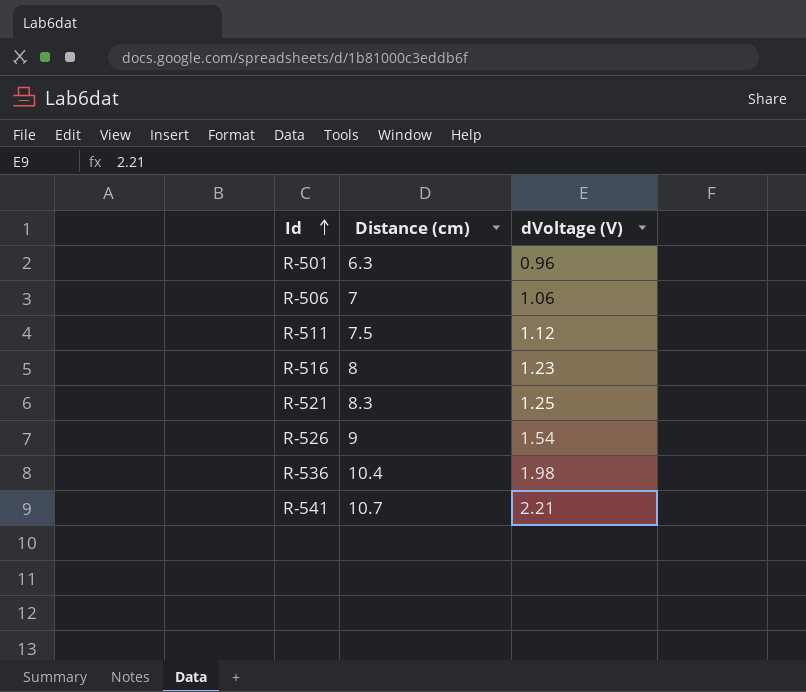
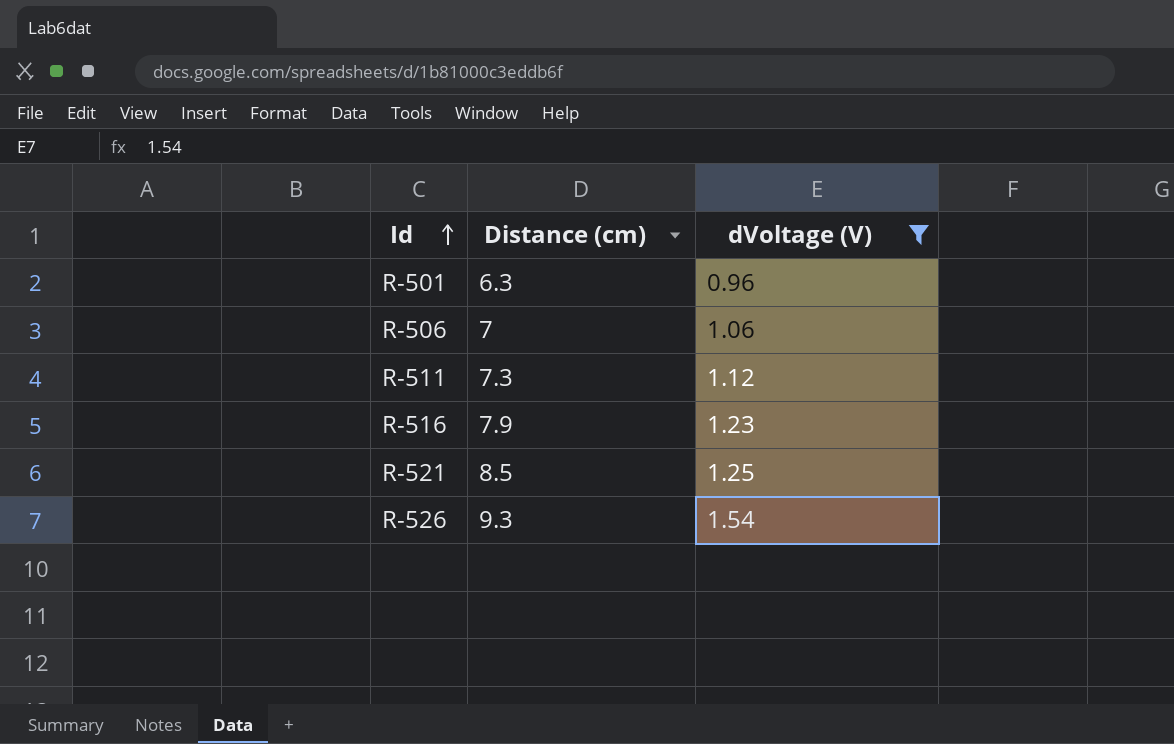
filter: none -> dVoltage (V) <= 1.54
R-511 | Distance (cm): 7.5 -> 7.3
R-516 | Distance (cm): 8 -> 7.9
R-521 | Distance (cm): 8.3 -> 8.5
R-526 | Distance (cm): 9 -> 9.3

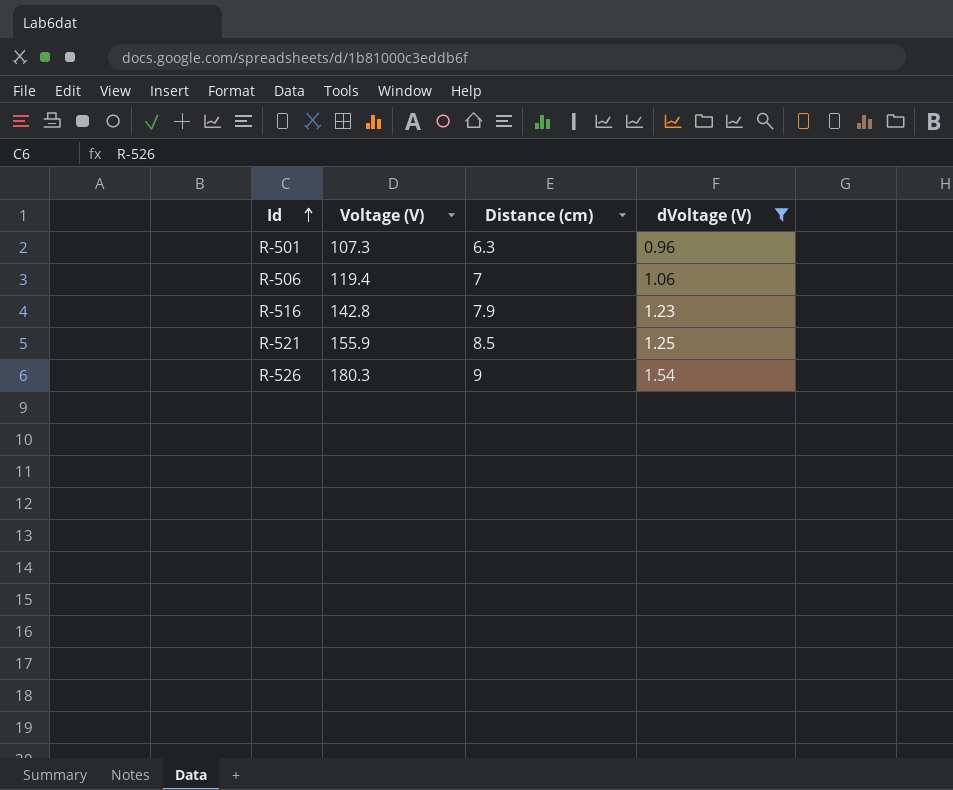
column Voltage (V) | position: none -> 2
row R-511: 7.3 | 1.12 -> none
R-526 | Distance (cm): 9.3 -> 9

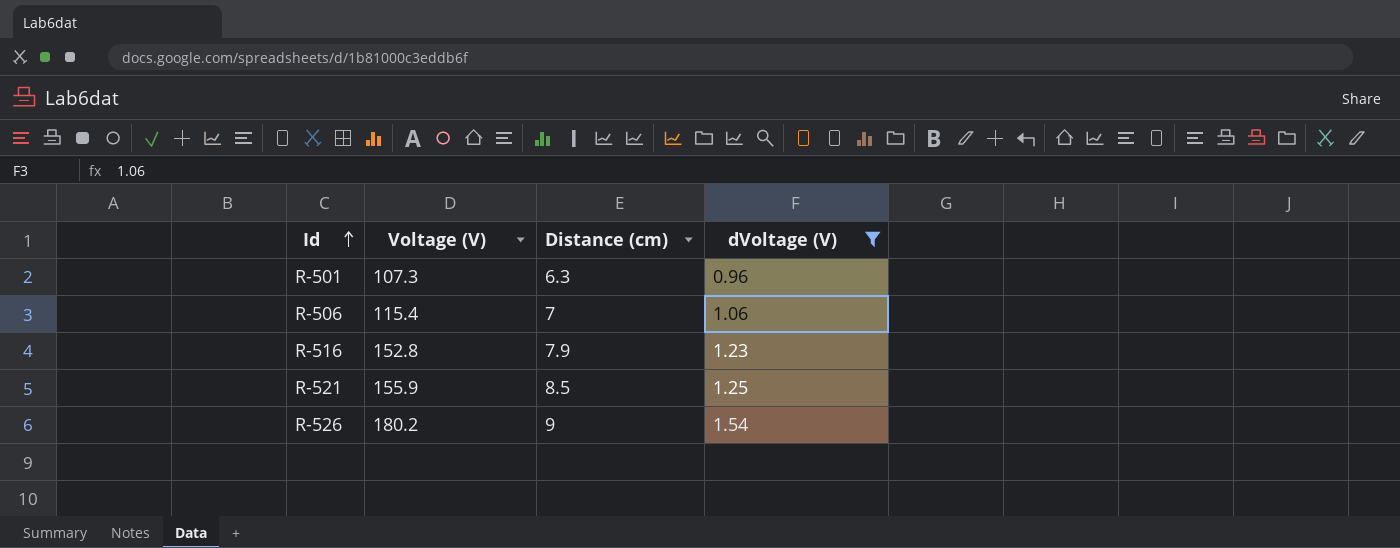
R-506 | Voltage (V): 119.4 -> 115.4
R-516 | Voltage (V): 142.8 -> 152.8
R-526 | Voltage (V): 180.3 -> 180.2

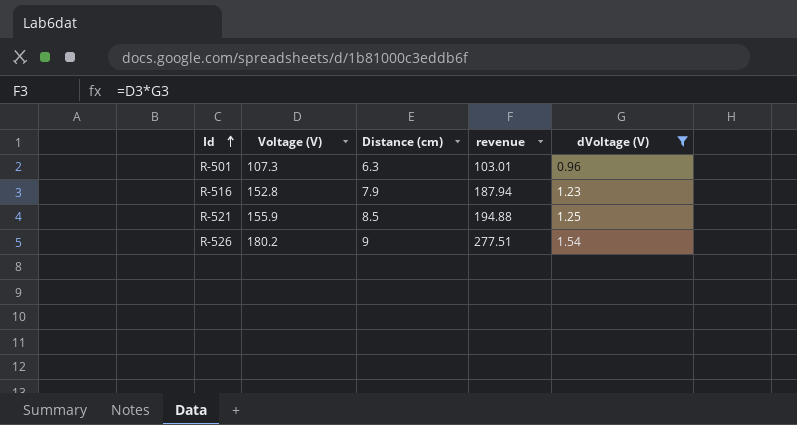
column revenue | formula: none -> [Voltage (V)] * [dVoltage (V)]
row R-506: 115.4 | 7 | 1.06 -> none

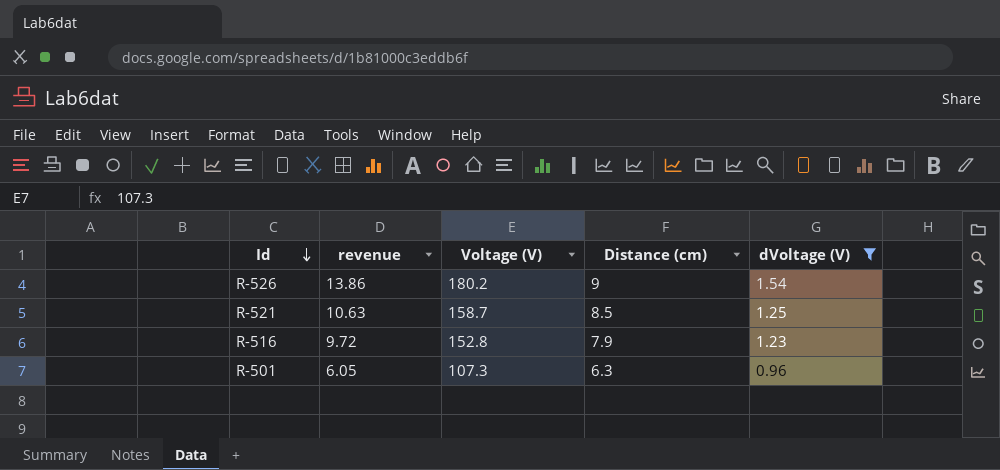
row order: Id ascending -> Id descending
column revenue | formula: [Voltage (V)] * [dVoltage (V)] -> [Distance (cm)] * [dVoltage (V)]
column revenue | position: 4 -> 2
R-521 | Voltage (V): 155.9 -> 158.7

